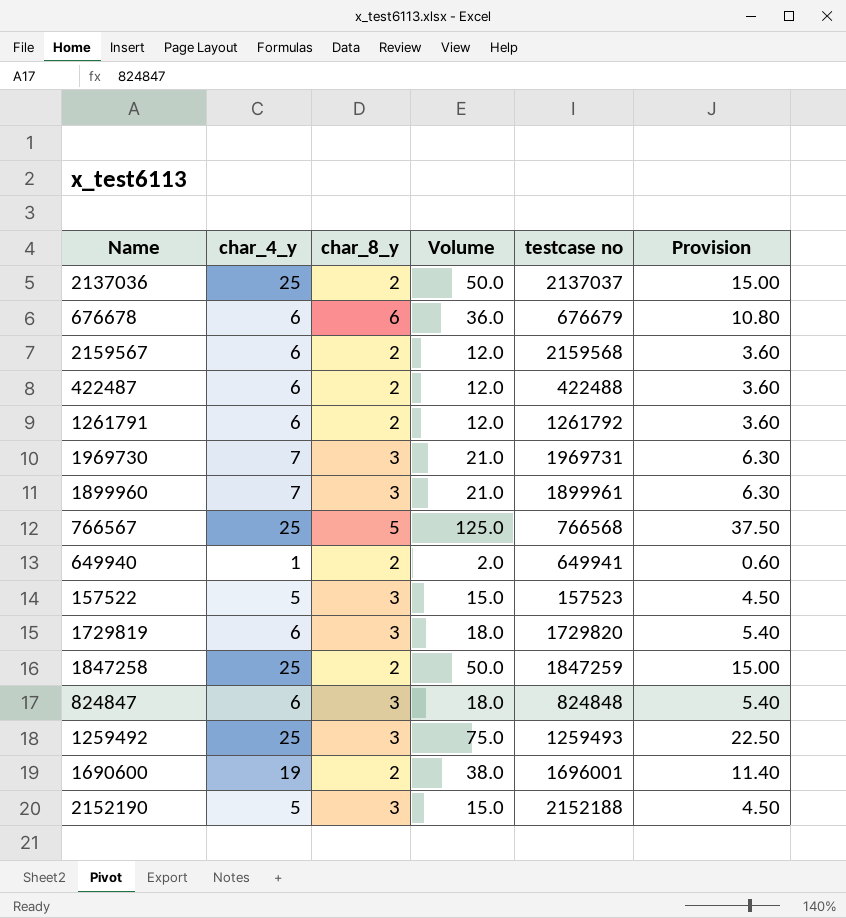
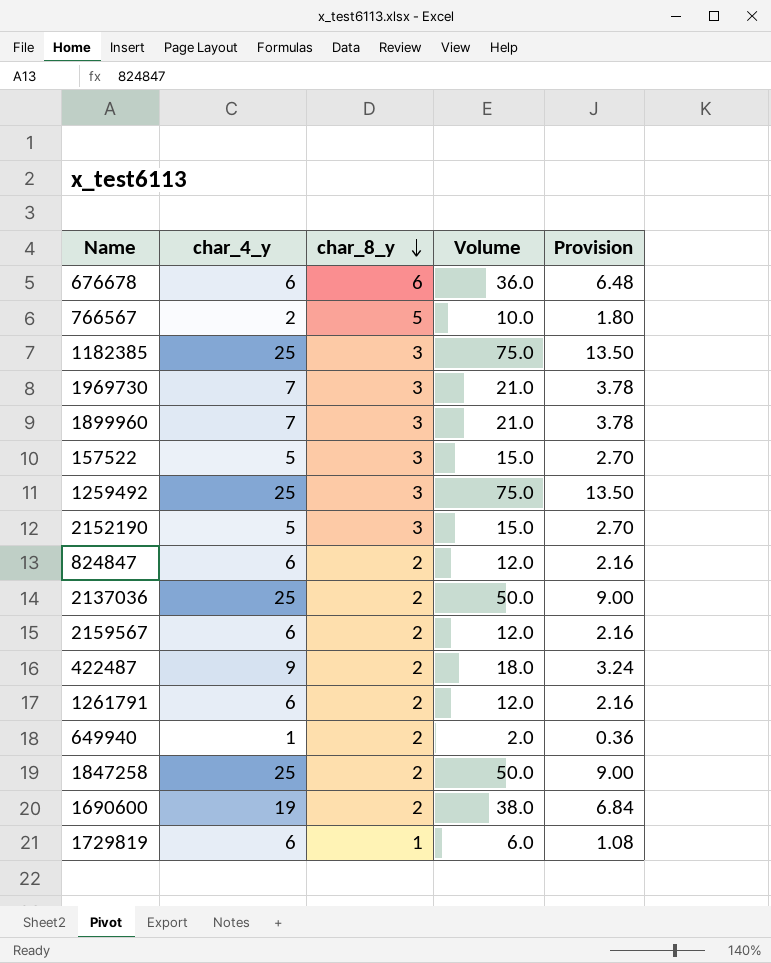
row order: none -> char_8_y descending
column testcase no | position: 5 -> none
column Provision | formula: [Volume] * 0.3 -> [Volume] * 0.18
766567 | char_4_y: 25 -> 2
766567 | Volume: 125.0 -> 10.0
row 1182385: none -> 25 | 3 | 75.0 | 13.50
824847 | char_8_y: 3 -> 2
824847 | Volume: 18.0 -> 12.0
422487 | char_4_y: 6 -> 9
422487 | Volume: 12.0 -> 18.0
1729819 | char_8_y: 3 -> 1
1729819 | Volume: 18.0 -> 6.0

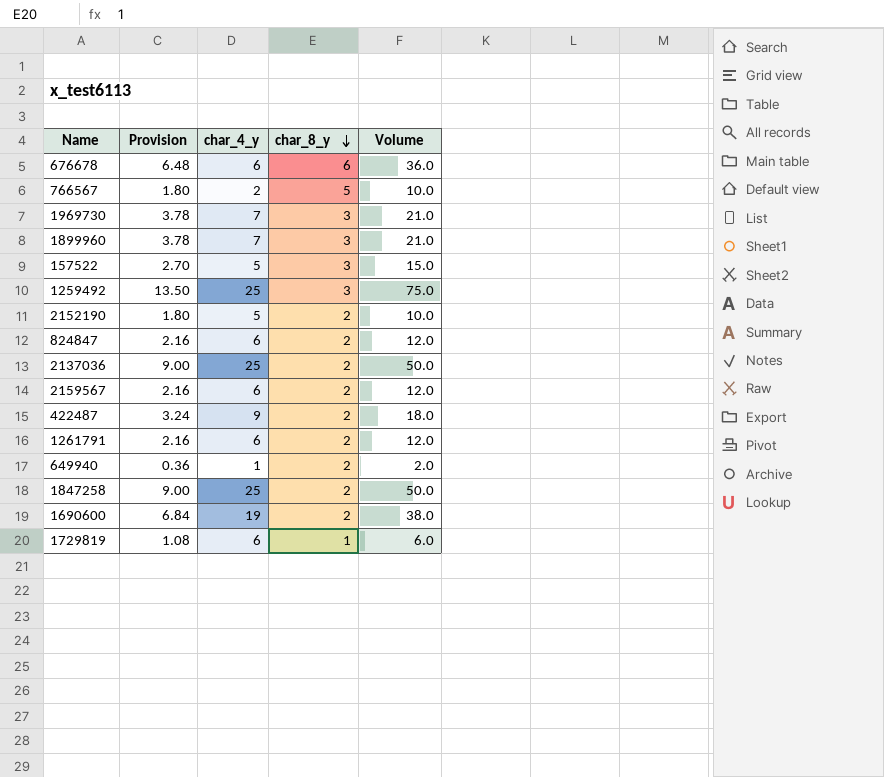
column Provision | position: 5 -> 2
row 1182385: 25 | 3 | 75.0 | 13.50 -> none
2152190 | Provision: 2.70 -> 1.80
2152190 | char_8_y: 3 -> 2
2152190 | Volume: 15.0 -> 10.0

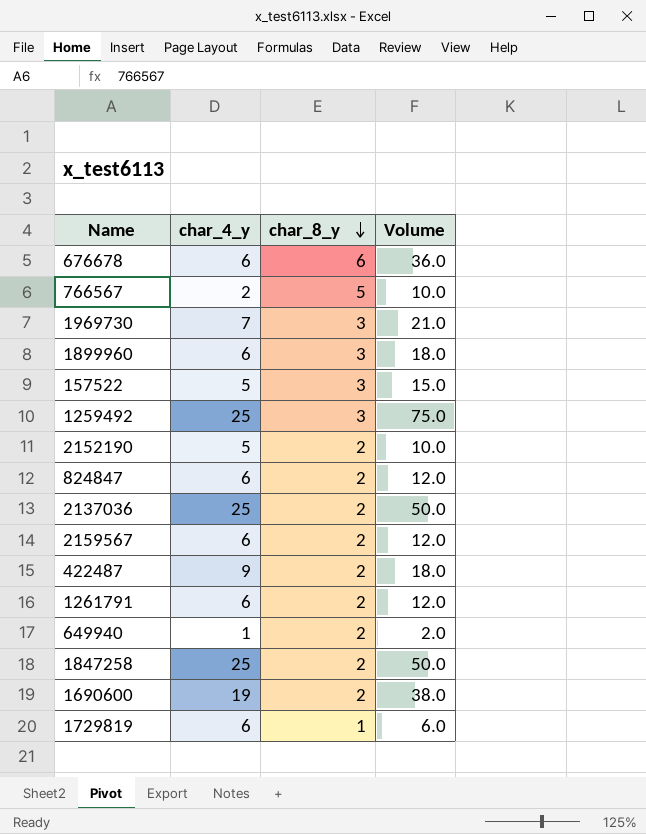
column Provision | formula: [Volume] * 0.18 -> none
1899960 | char_4_y: 7 -> 6
1899960 | Volume: 21.0 -> 18.0

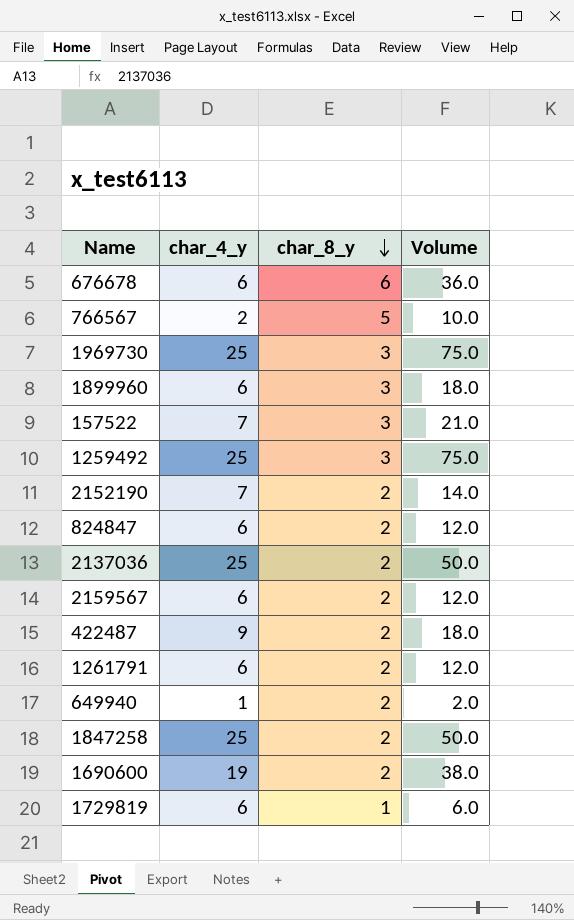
1969730 | char_4_y: 7 -> 25
1969730 | Volume: 21.0 -> 75.0
157522 | char_4_y: 5 -> 7
157522 | Volume: 15.0 -> 21.0
2152190 | char_4_y: 5 -> 7
2152190 | Volume: 10.0 -> 14.0

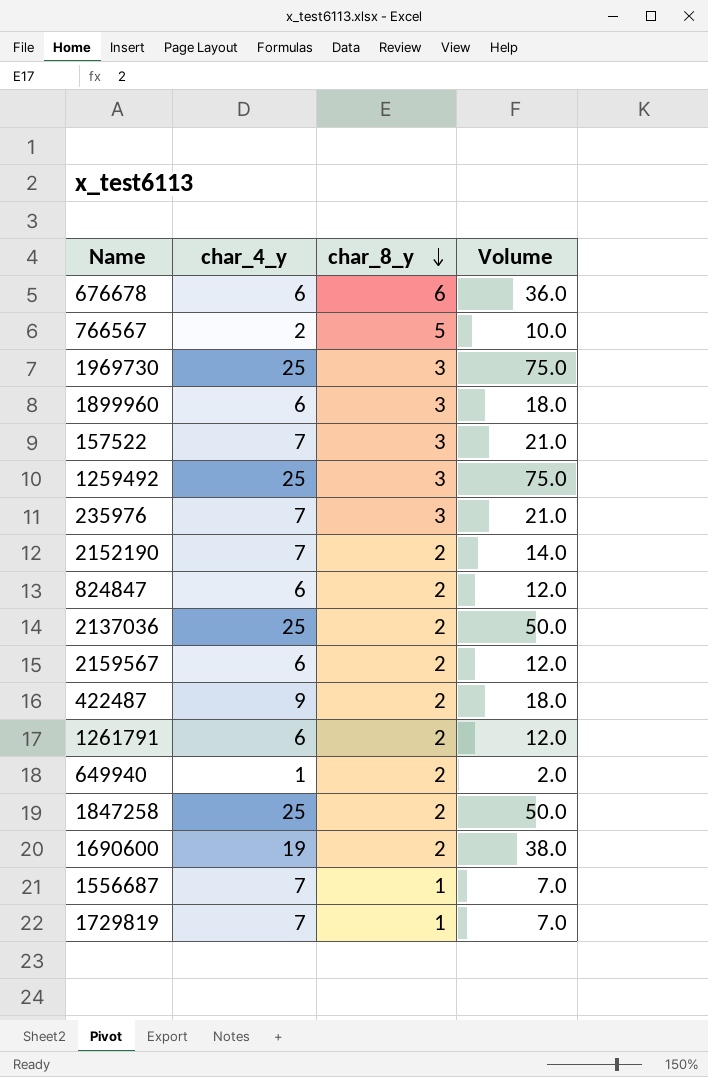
row 235976: none -> 7 | 3 | 21.0
row 1556687: none -> 7 | 1 | 7.0
1729819 | char_4_y: 6 -> 7
1729819 | Volume: 6.0 -> 7.0

